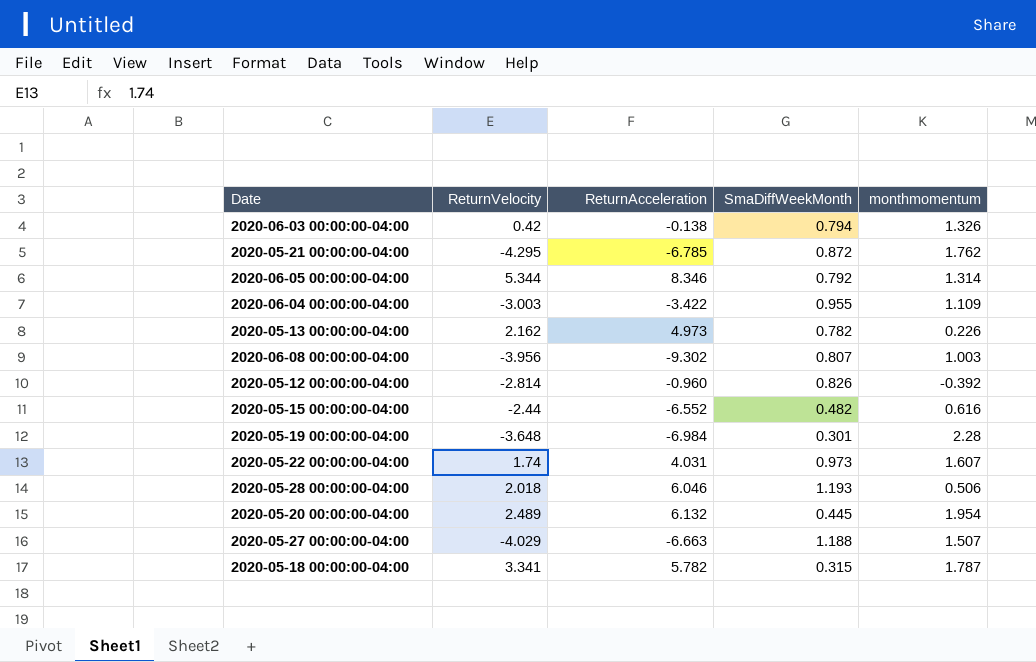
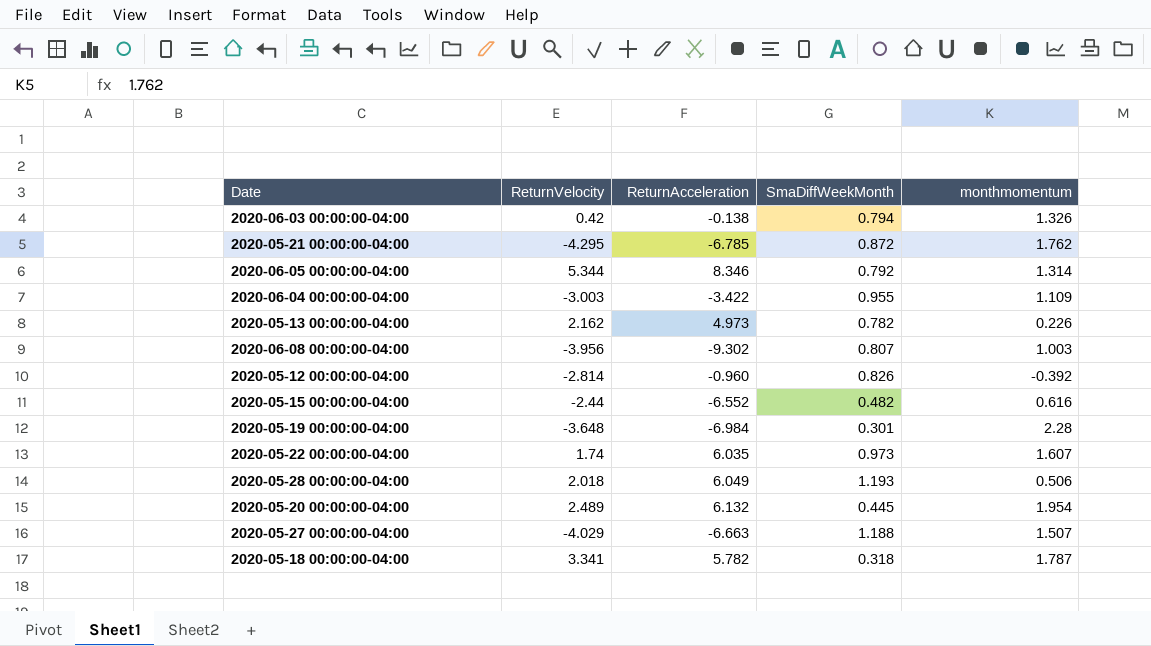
2020-05-22 00:00:00-04:00 | ReturnAcceleration: 4.031 -> 6.035
2020-05-28 00:00:00-04:00 | ReturnAcceleration: 6.046 -> 6.049
2020-05-18 00:00:00-04:00 | SmaDiffWeekMonth: 0.315 -> 0.318

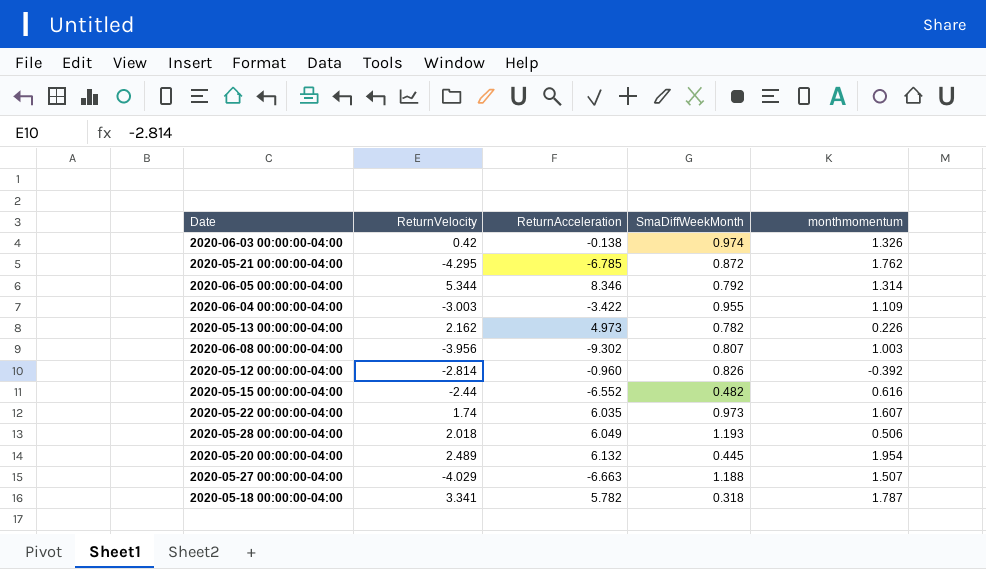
row 2020-05-19 00:00:00-04:00: -3.648 | -6.984 | 0.301 | 2.28 -> none
2020-06-03 00:00:00-04:00 | SmaDiffWeekMonth: 0.794 -> 0.974

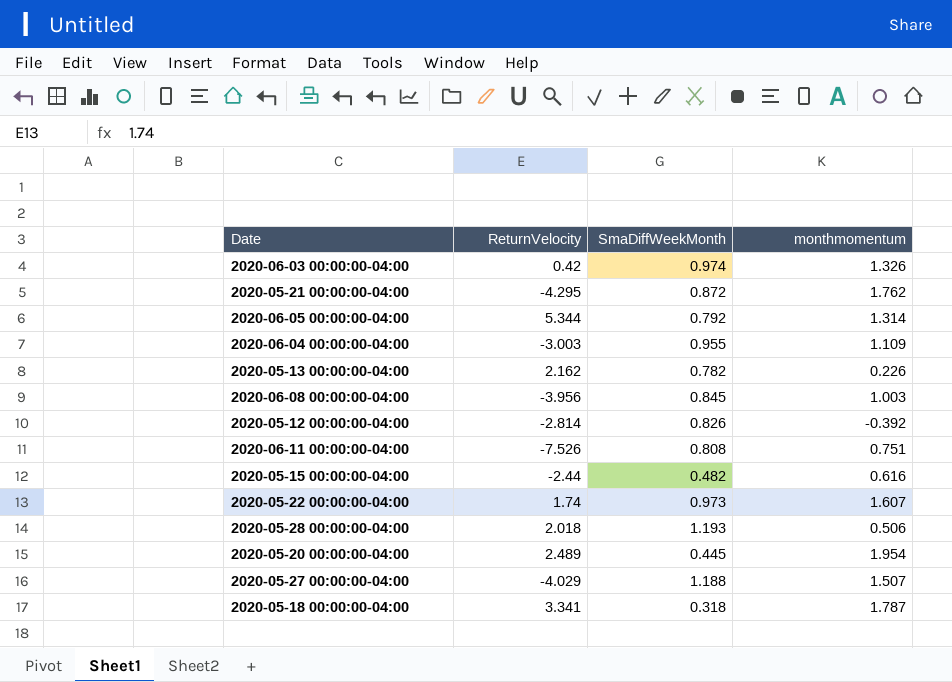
column ReturnAcceleration | position: 3 -> none
2020-06-08 00:00:00-04:00 | SmaDiffWeekMonth: 0.807 -> 0.845
row 2020-06-11 00:00:00-04:00: none -> -7.526 | 0.808 | 0.751

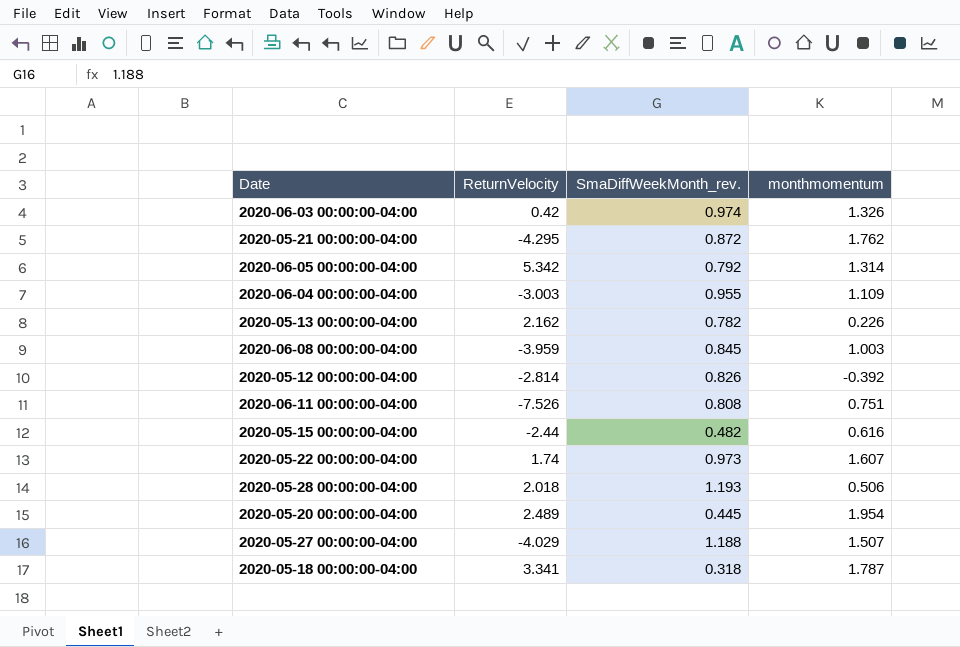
column name: SmaDiffWeekMonth -> SmaDiffWeekMonth_rev.
2020-06-05 00:00:00-04:00 | ReturnVelocity: 5.344 -> 5.342
2020-06-08 00:00:00-04:00 | ReturnVelocity: -3.956 -> -3.959

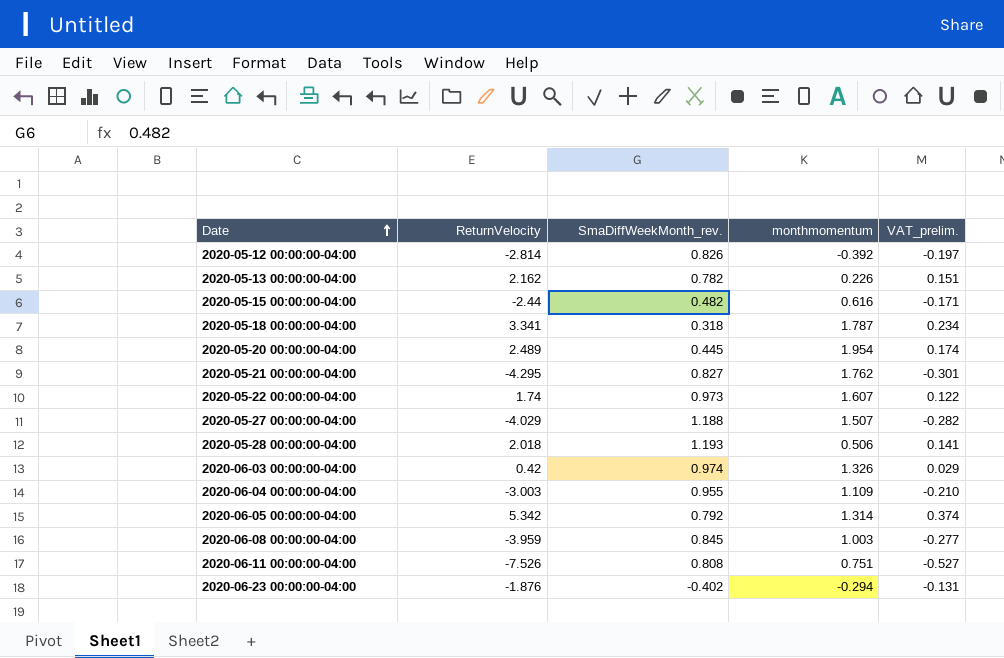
row order: none -> Date ascending
column VAT_prelim. | formula: none -> [ReturnVelocity] * 0.07
2020-05-21 00:00:00-04:00 | SmaDiffWeekMonth_rev.: 0.872 -> 0.827
row 2020-06-23 00:00:00-04:00: none -> -1.876 | -0.402 | -0.294 | -0.131

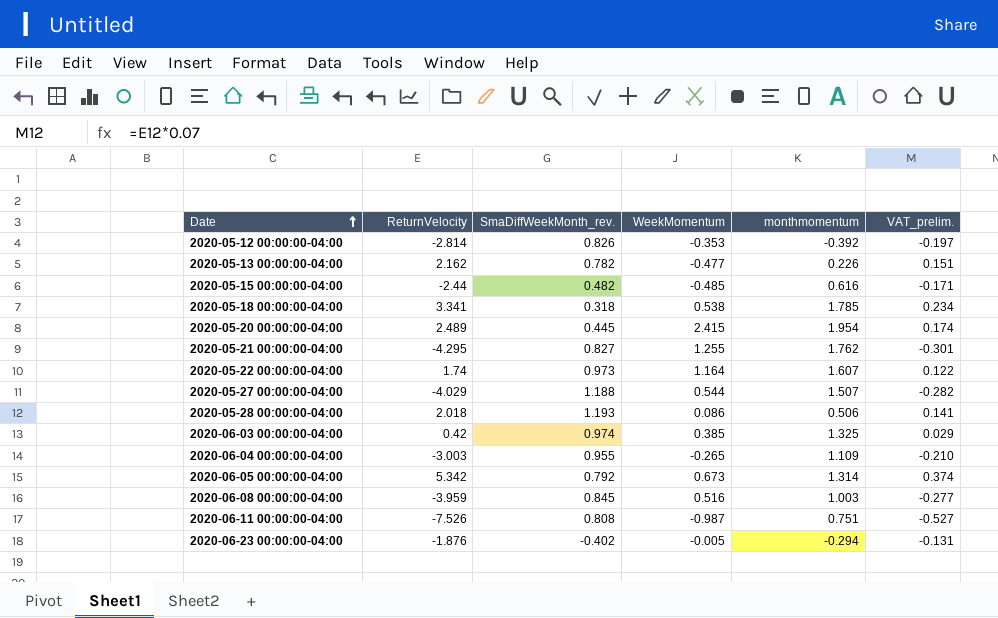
column WeekMomentum | position: none -> 4
2020-05-18 00:00:00-04:00 | monthmomentum: 1.787 -> 1.785
2020-06-03 00:00:00-04:00 | monthmomentum: 1.326 -> 1.325

